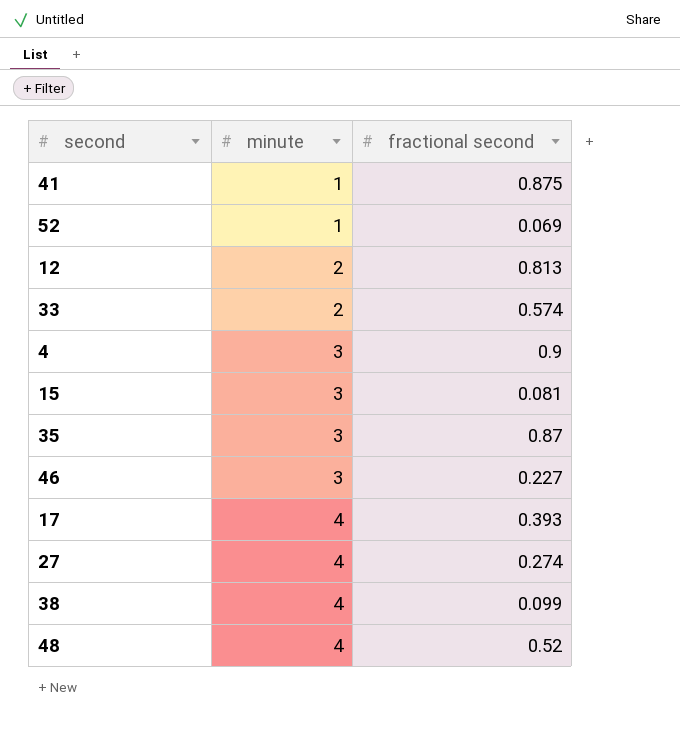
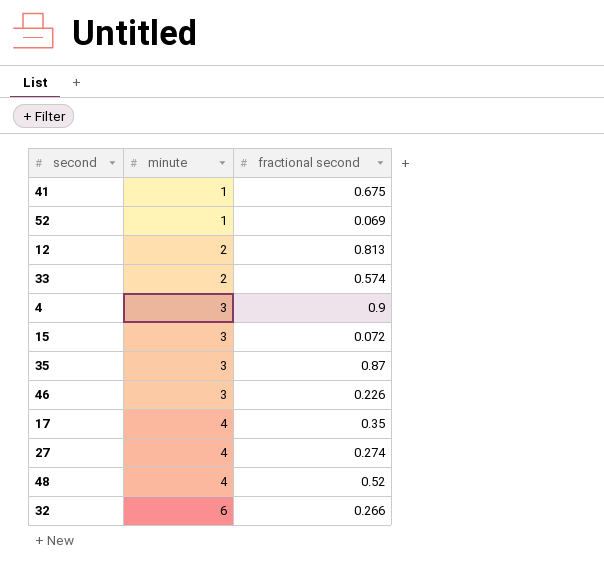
row 38: 4 | 0.099 -> none
41 | fractional second: 0.875 -> 0.675
15 | fractional second: 0.081 -> 0.072
46 | fractional second: 0.227 -> 0.226
17 | fractional second: 0.393 -> 0.35
row 32: none -> 6 | 0.266

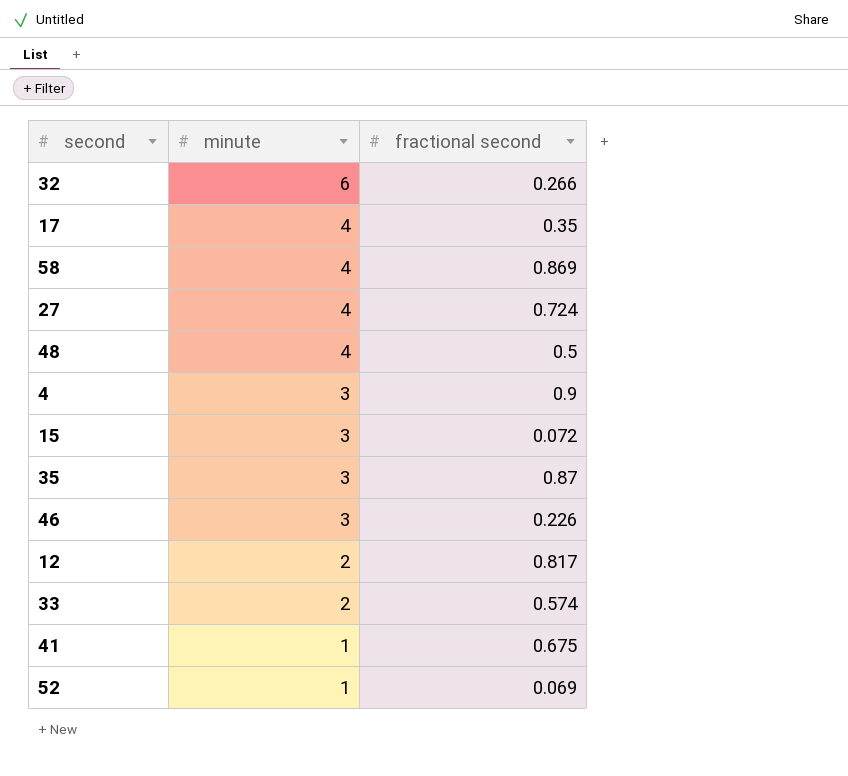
row order: minute ascending -> minute descending
row 58: none -> 4 | 0.869
27 | fractional second: 0.274 -> 0.724
48 | fractional second: 0.52 -> 0.5
12 | fractional second: 0.813 -> 0.817

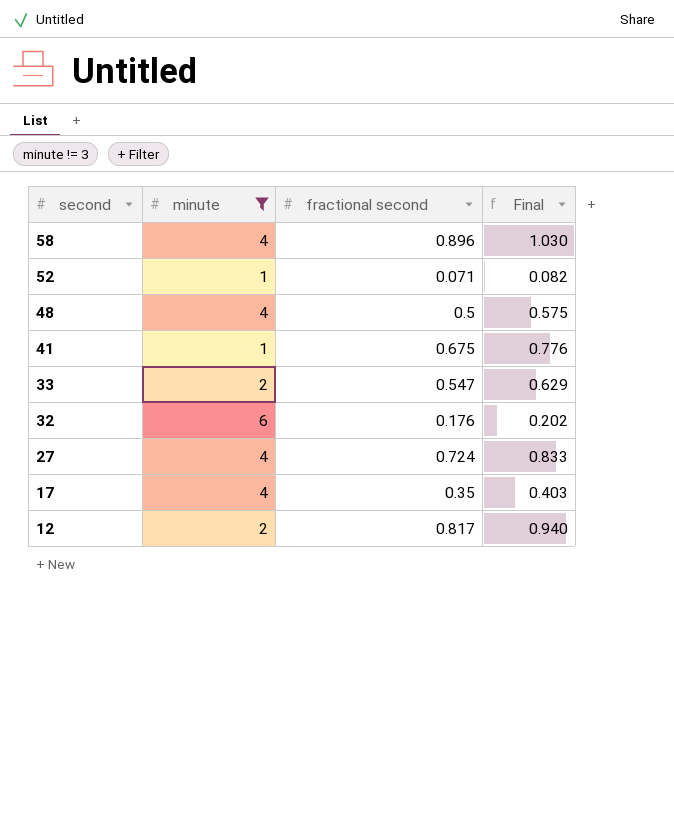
filter: none -> minute != 3
row order: minute descending -> second descending
column Final | formula: none -> [fractional second] * 1.15
58 | fractional second: 0.869 -> 0.896
52 | fractional second: 0.069 -> 0.071
33 | fractional second: 0.574 -> 0.547
32 | fractional second: 0.266 -> 0.176

